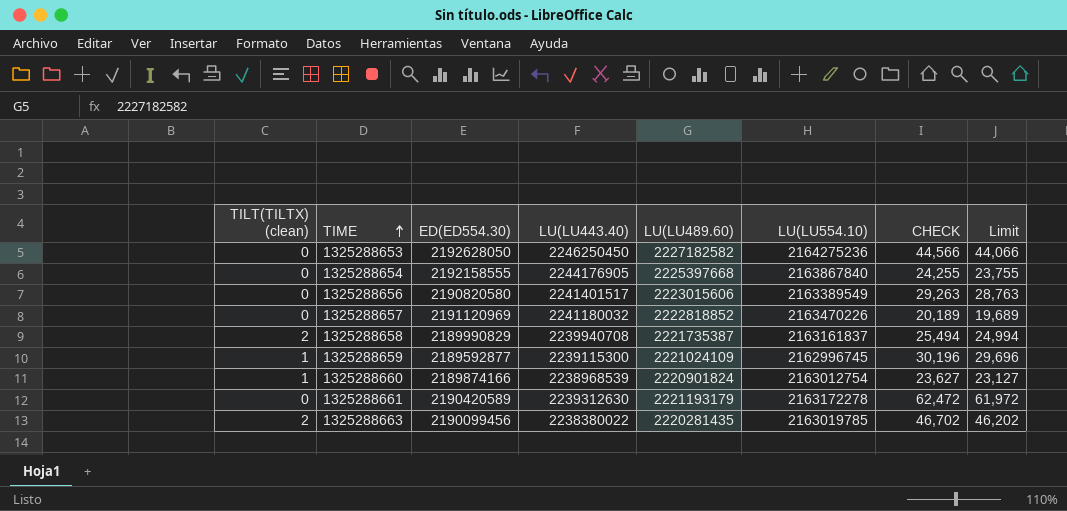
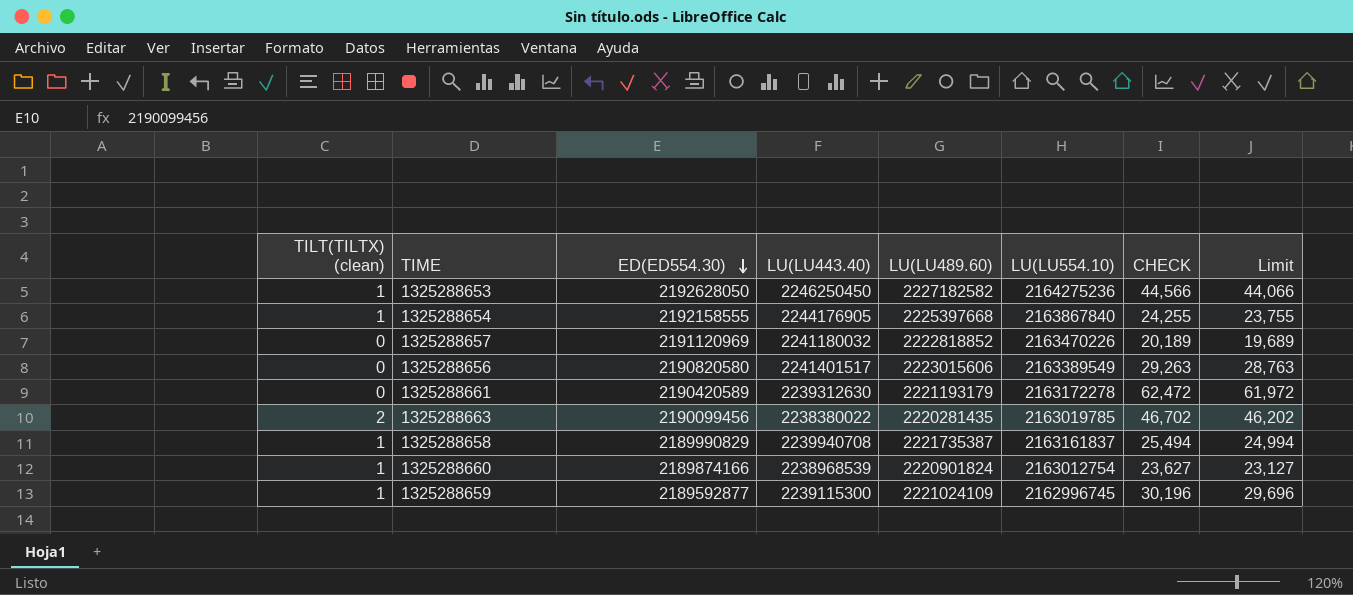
row order: TIME ascending -> ED(ED554.30) descending
1325288653 | TILT(TILTX) (clean): 0 -> 1
1325288654 | TILT(TILTX) (clean): 0 -> 1
1325288658 | TILT(TILTX) (clean): 2 -> 1

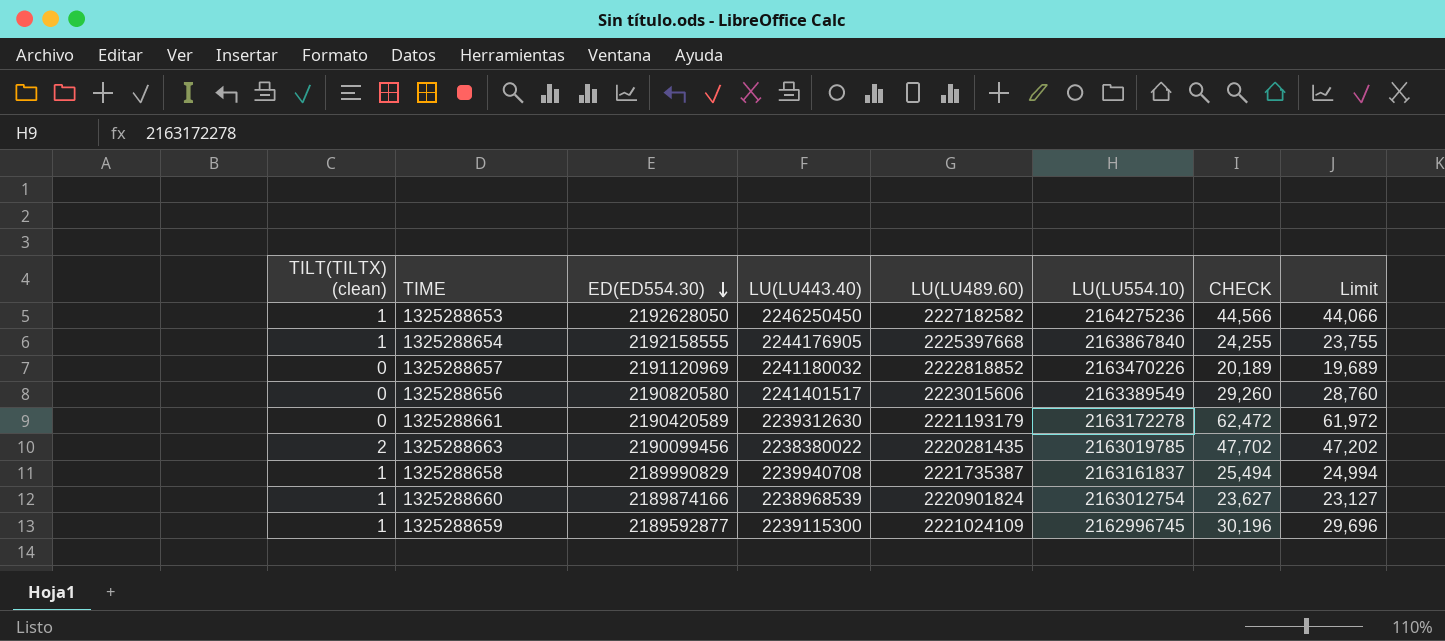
1325288656 | CHECK: 29,263 -> 29,260
1325288656 | Limit: 28,763 -> 28,760
1325288663 | CHECK: 46,702 -> 47,702
1325288663 | Limit: 46,202 -> 47,202

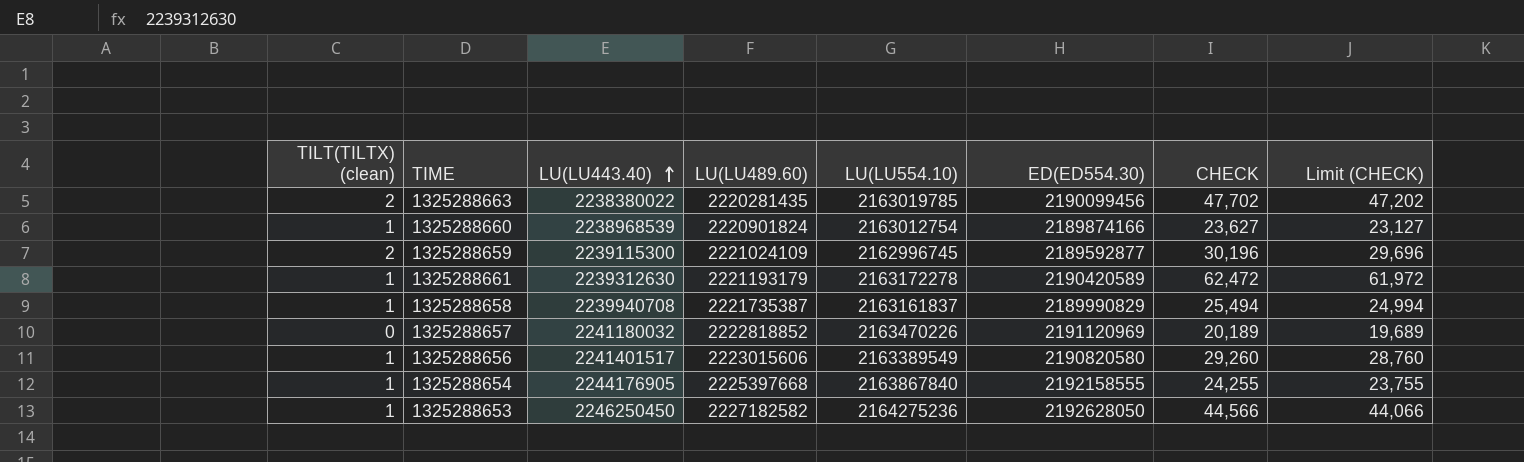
row order: ED(ED554.30) descending -> LU(LU443.40) ascending
column ED(ED554.30) | position: 3 -> 6
column name: Limit -> Limit (CHECK)
1325288659 | TILT(TILTX) (clean): 1 -> 2
1325288661 | TILT(TILTX) (clean): 0 -> 1
1325288656 | TILT(TILTX) (clean): 0 -> 1

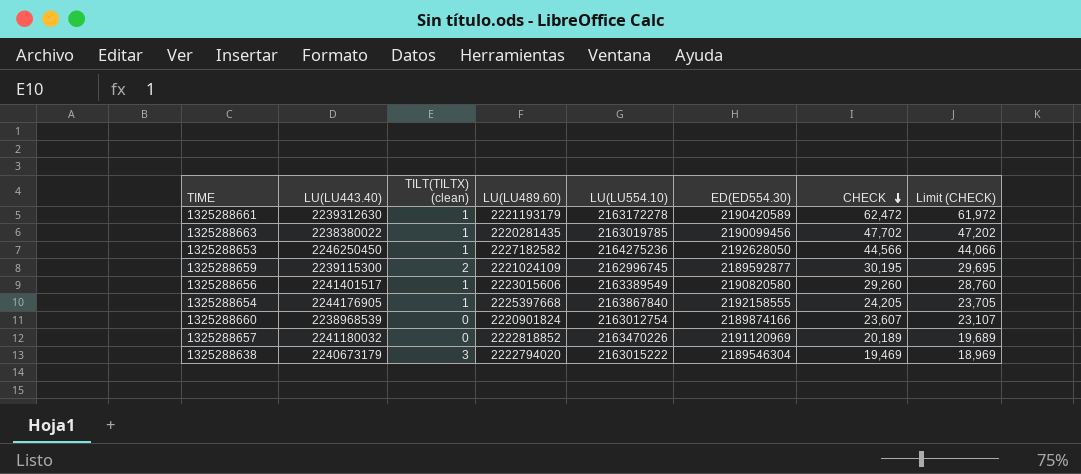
row order: LU(LU443.40) ascending -> CHECK descending
column TILT(TILTX) (clean) | position: 1 -> 3
row 1325288658: 1 | 2239940708 | 2221735387 | 2163161837 | 2189990829 | 25,494 | 24,994 -> none
1325288663 | TILT(TILTX) (clean): 2 -> 1
1325288659 | CHECK: 30,196 -> 30,195
1325288659 | Limit (CHECK): 29,696 -> 29,695
1325288654 | CHECK: 24,255 -> 24,205
1325288654 | Limit (CHECK): 23,755 -> 23,705
1325288660 | TILT(TILTX) (clean): 1 -> 0
1325288660 | CHECK: 23,627 -> 23,607
1325288660 | Limit (CHECK): 23,127 -> 23,107
row 1325288638: none -> 2240673179 | 3 | 2222794020 | 2163015222 | 2189546304 | 19,469 | 18,969

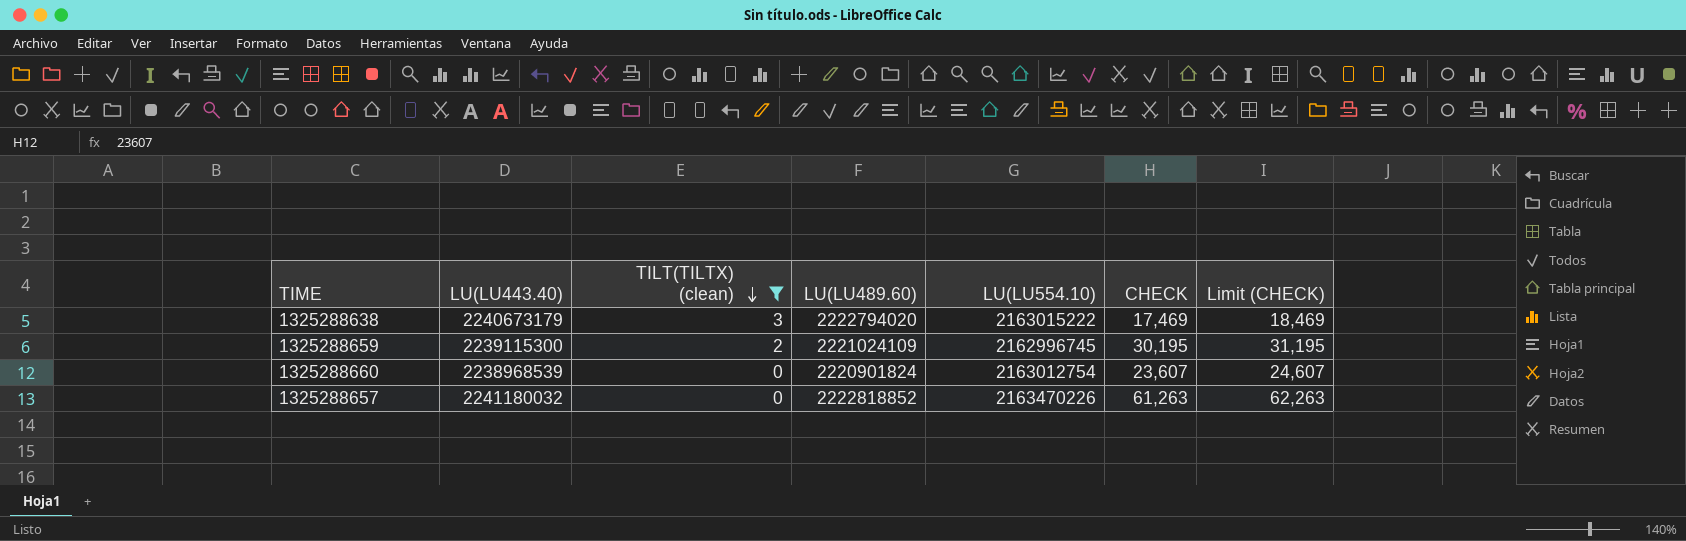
filter: none -> TILT(TILTX) (clean) != 1
row order: CHECK descending -> TILT(TILTX) (clean) descending
column ED(ED554.30) | position: 6 -> none
column Limit (CHECK) | formula: [CHECK] - 500 -> [CHECK] + 1000
1325288638 | CHECK: 19,469 -> 17,469
1325288657 | CHECK: 20,189 -> 61,263

